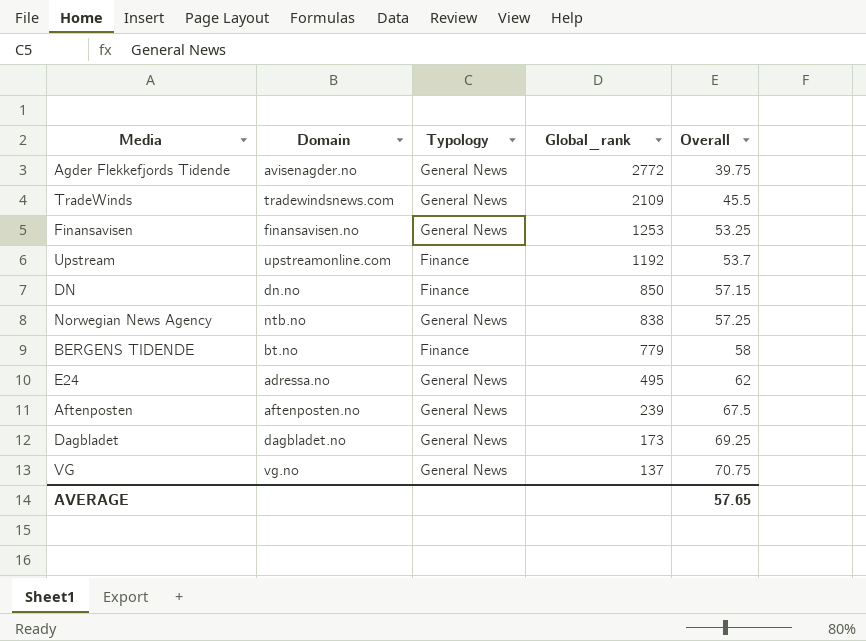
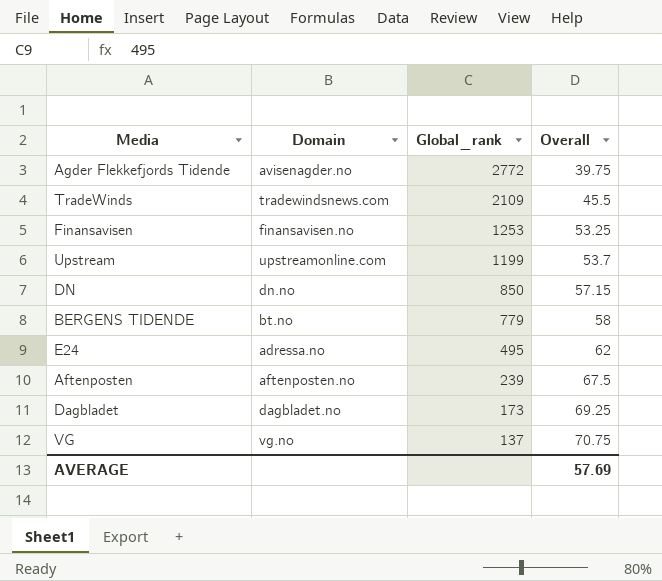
column Typology | position: 3 -> none
row Norwegian News Agency: ntb.no | General News | 838 | 57.25 -> none
Upstream | Global_rank: 1192 -> 1199
AVERAGE | Overall: 57.65 -> 57.69

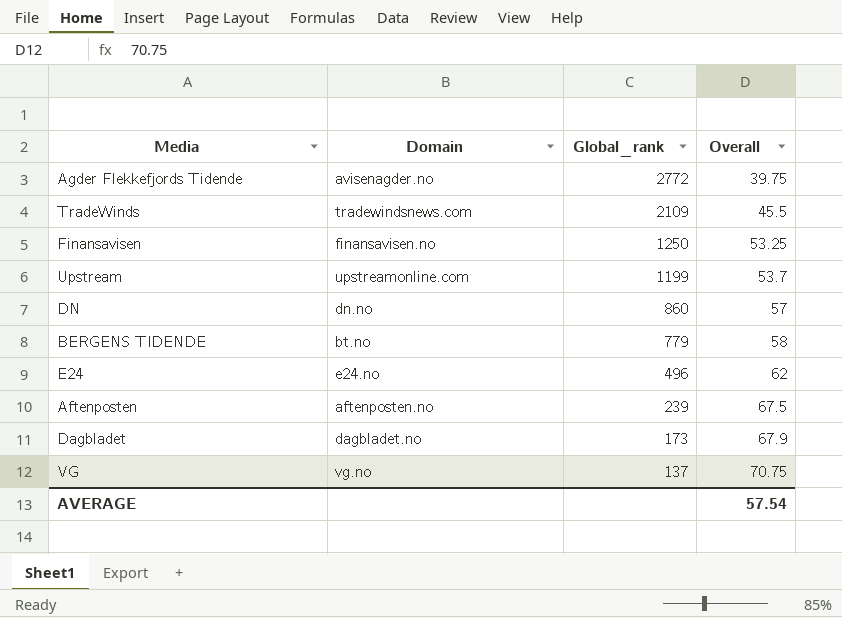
Finansavisen | Global_rank: 1253 -> 1250
DN | Global_rank: 850 -> 860
DN | Overall: 57.15 -> 57
E24 | Domain: adressa.no -> e24.no
E24 | Global_rank: 495 -> 496
Dagbladet | Overall: 69.25 -> 67.9
AVERAGE | Overall: 57.69 -> 57.54

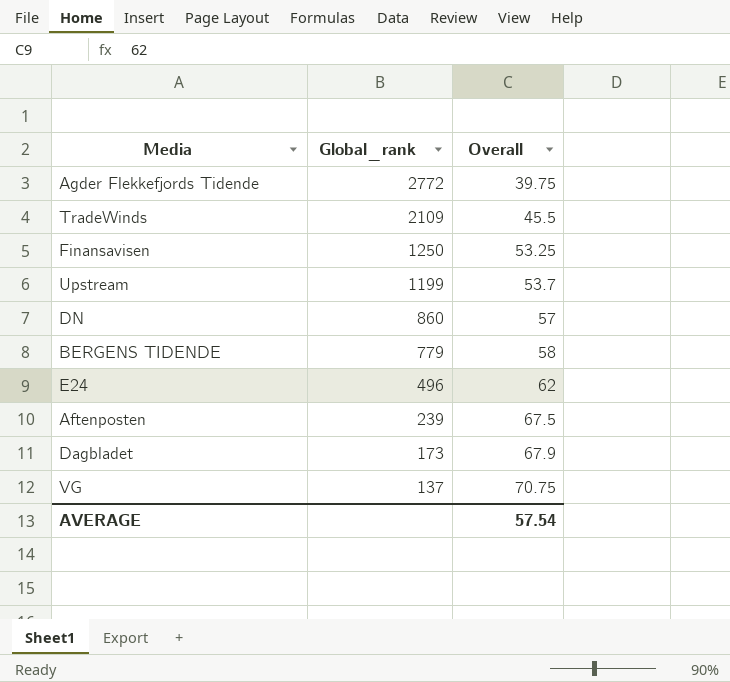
column Domain | position: 2 -> none

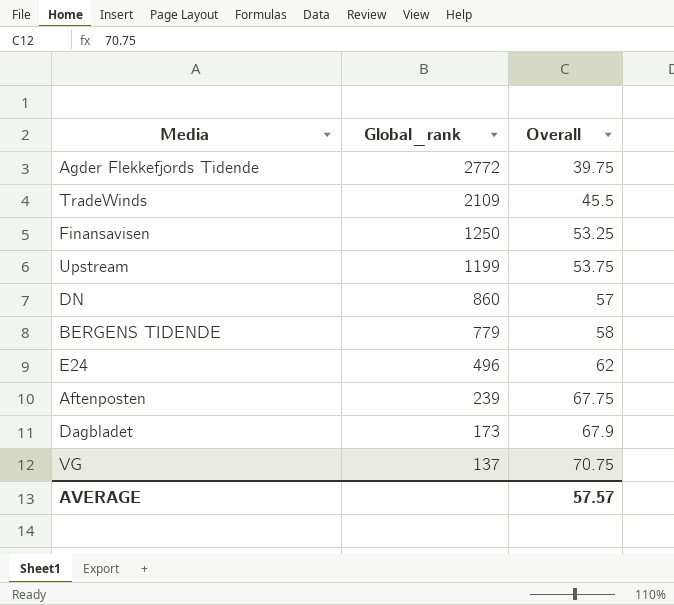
Upstream | Overall: 53.7 -> 53.75
Aftenposten | Overall: 67.5 -> 67.75
AVERAGE | Overall: 57.54 -> 57.57

